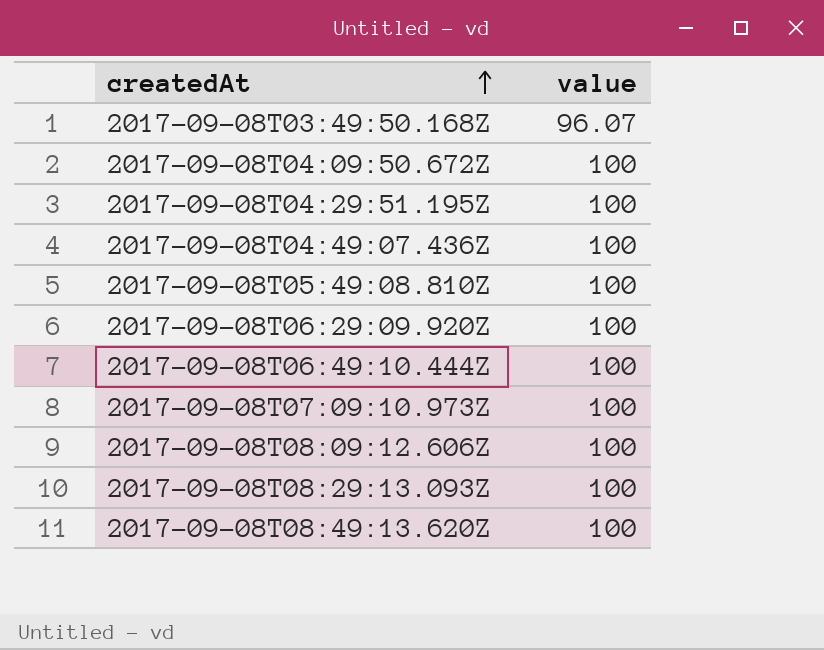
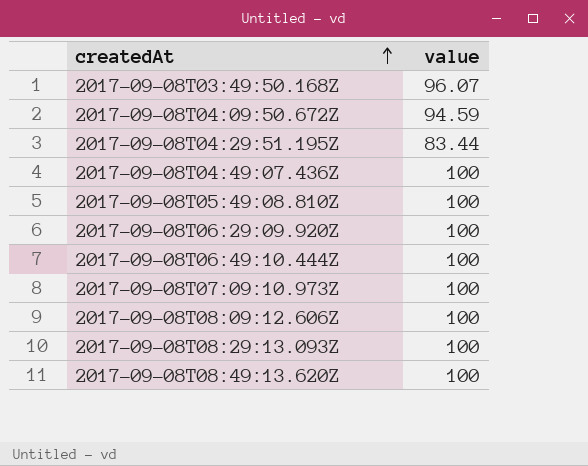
2017-09-08T04:09:50.672Z | value: 100 -> 94.59
2017-09-08T04:29:51.195Z | value: 100 -> 83.44

